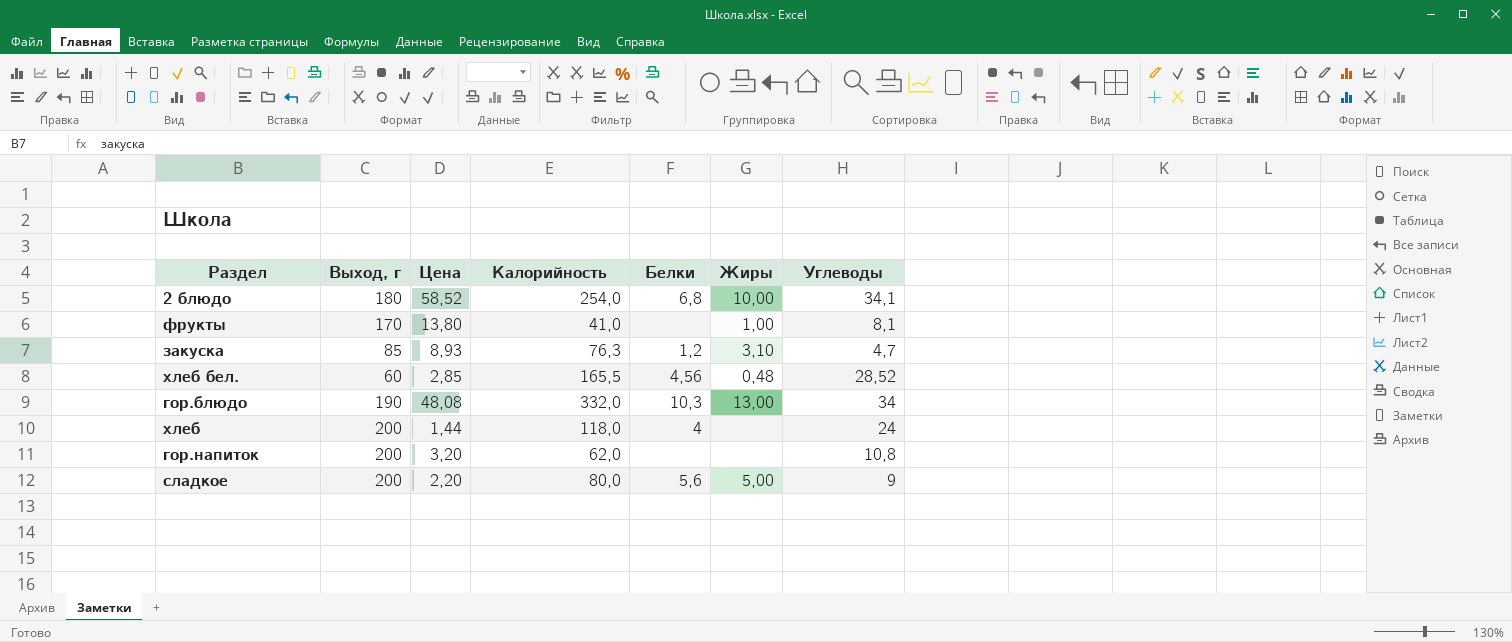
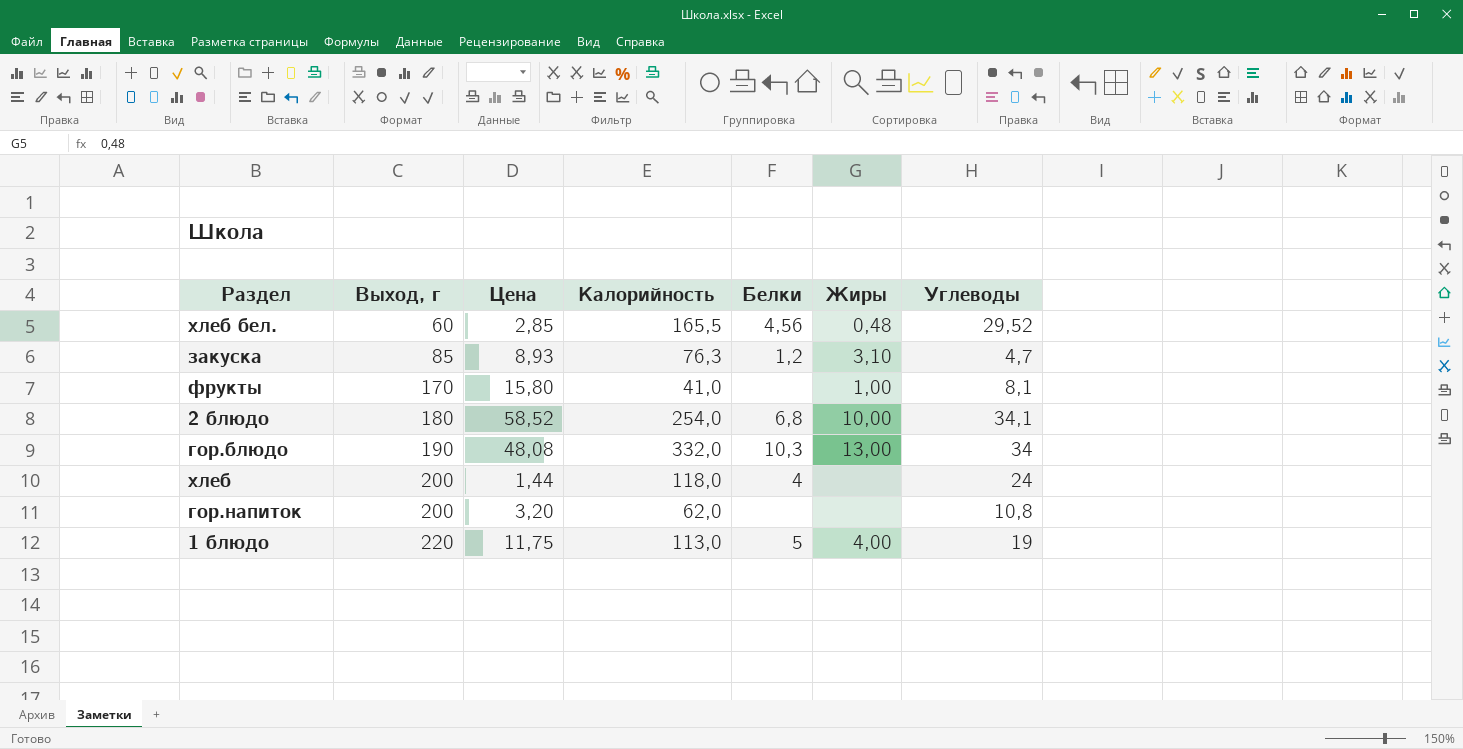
row order: none -> Выход, г ascending
row сладкое: 200 | 2,20 | 80,0 | 5,6 | 5,00 | 9 -> none
хлеб бел. | Углеводы: 28,52 -> 29,52
фрукты | Цена: 13,80 -> 15,80
row 1 блюдо: none -> 220 | 11,75 | 113,0 | 5 | 4,00 | 19

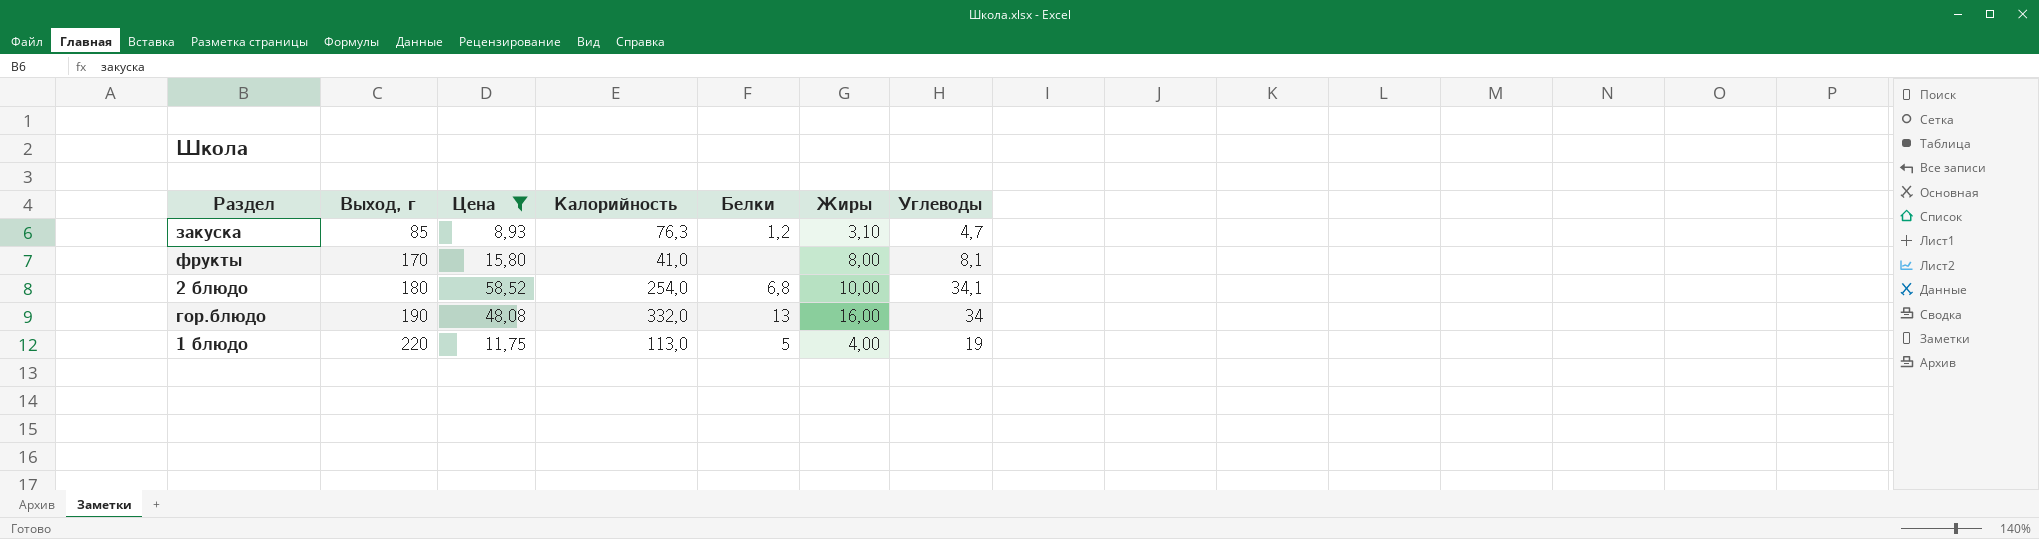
filter: none -> Цена >= 8,93
фрукты | Жиры: 1,00 -> 8,00
гор.блюдо | Белки: 10,3 -> 13
гор.блюдо | Жиры: 13,00 -> 16,00

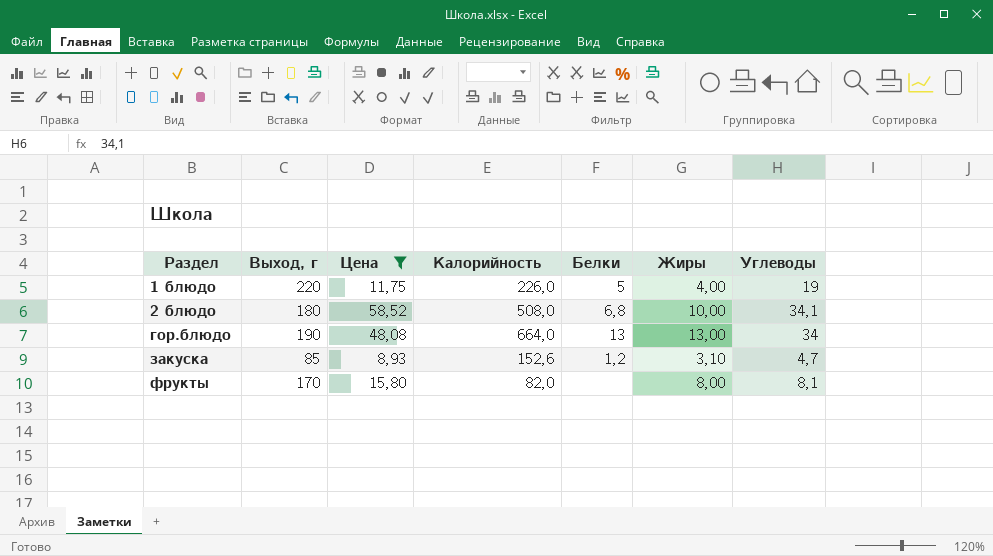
row order: Выход, г ascending -> Раздел ascending
1 блюдо | Калорийность: 113,0 -> 226,0
2 блюдо | Калорийность: 254,0 -> 508,0
гор.блюдо | Калорийность: 332,0 -> 664,0
гор.блюдо | Жиры: 16,00 -> 13,00
закуска | Калорийность: 76,3 -> 152,6
фрукты | Калорийность: 41,0 -> 82,0

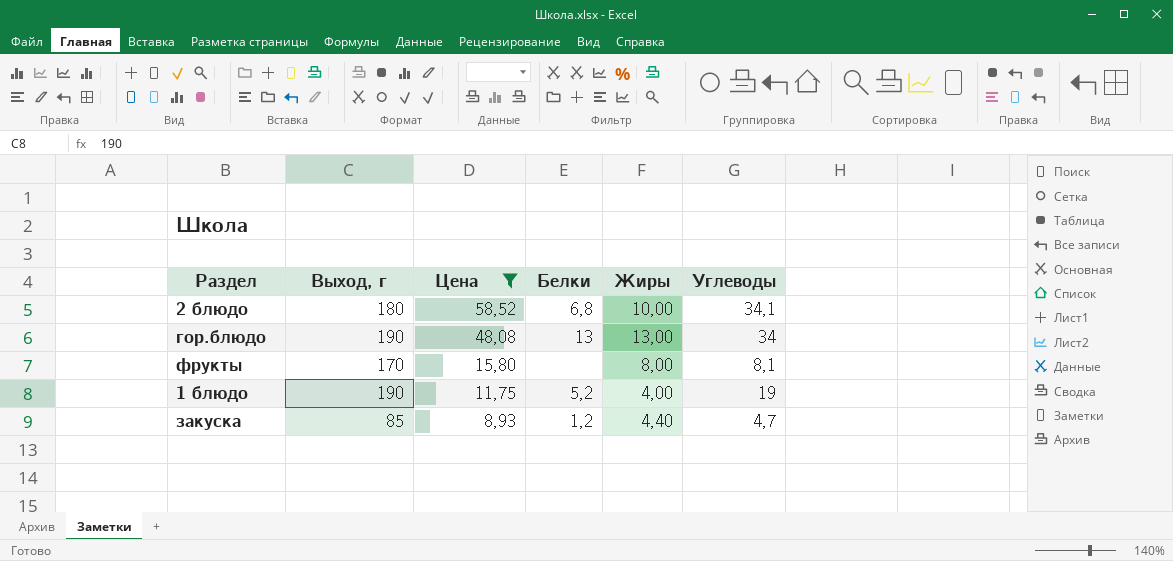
row order: Раздел ascending -> Цена descending
column Калорийность | position: 4 -> none
1 блюдо | Выход, г: 220 -> 190
1 блюдо | Белки: 5 -> 5,2
закуска | Жиры: 3,10 -> 4,40

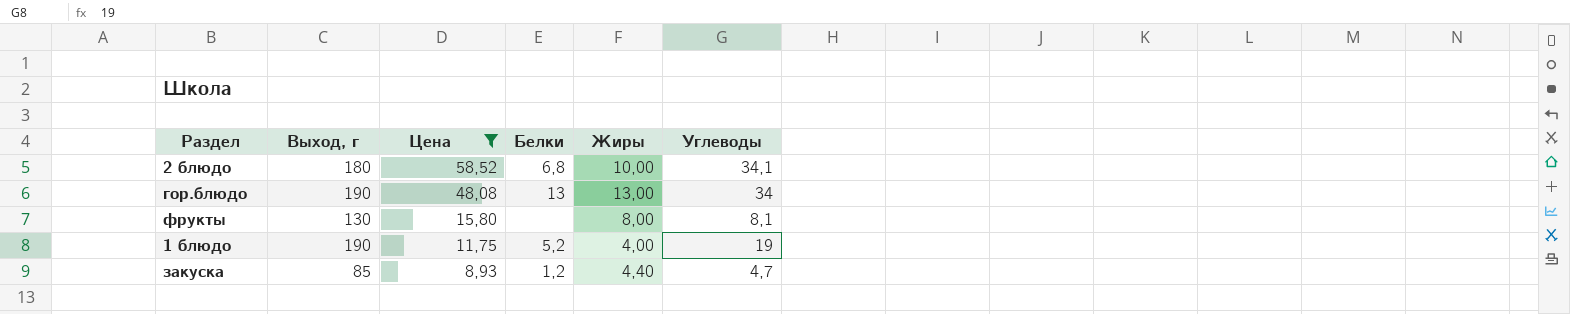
фрукты | Выход, г: 170 -> 130

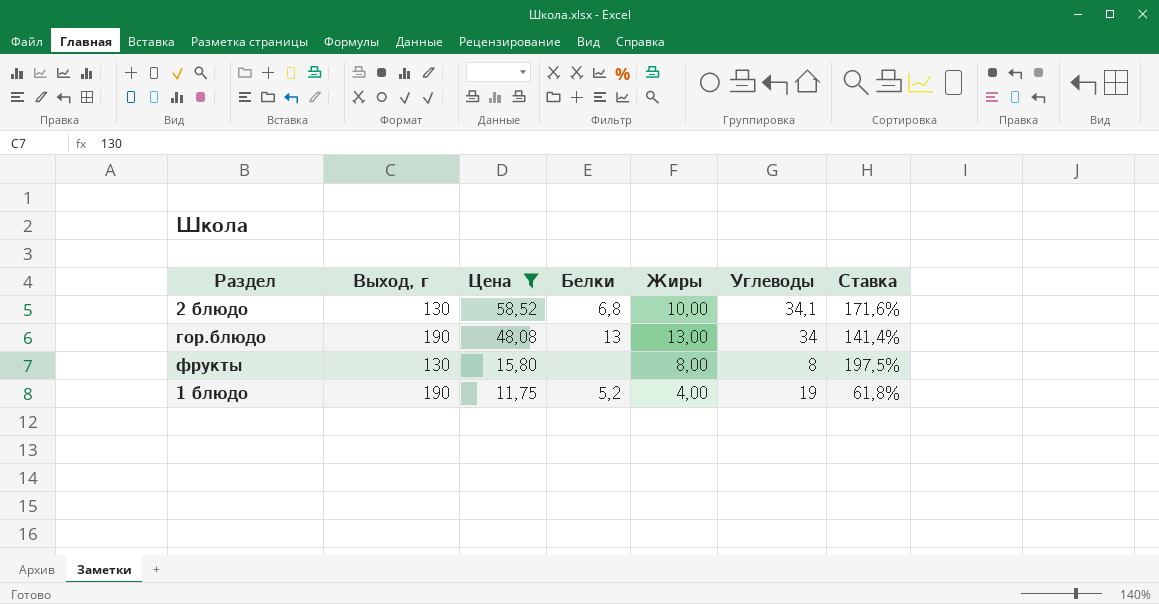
column Ставка | formula: none -> [Цена] / [Углеводы]
row закуска: 85 | 8,93 | 1,2 | 4,40 | 4,7 -> none
2 блюдо | Выход, г: 180 -> 130
фрукты | Углеводы: 8,1 -> 8

